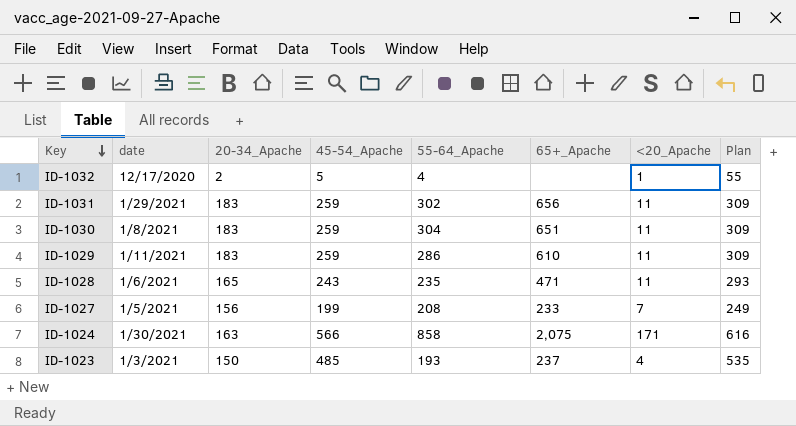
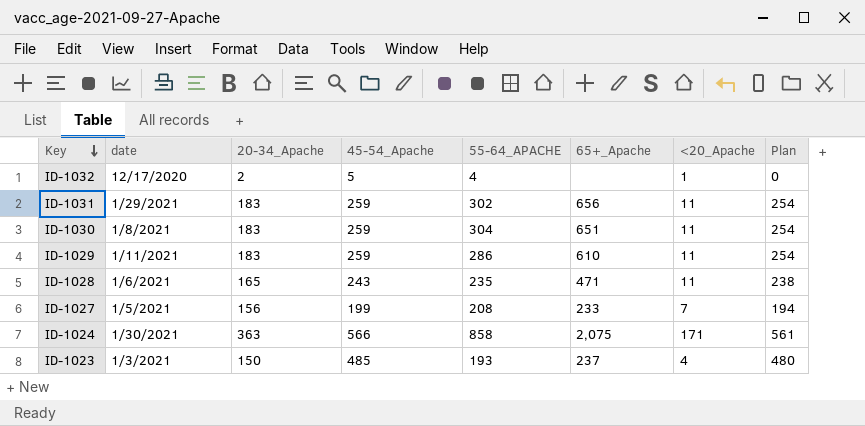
column name: 55-64_Apache -> 55-64_APACHE
column Plan | formula: [45-54_Apache] + 50 -> [45-54_Apache] - 5
ID-1024 | 20-34_Apache: 163 -> 363

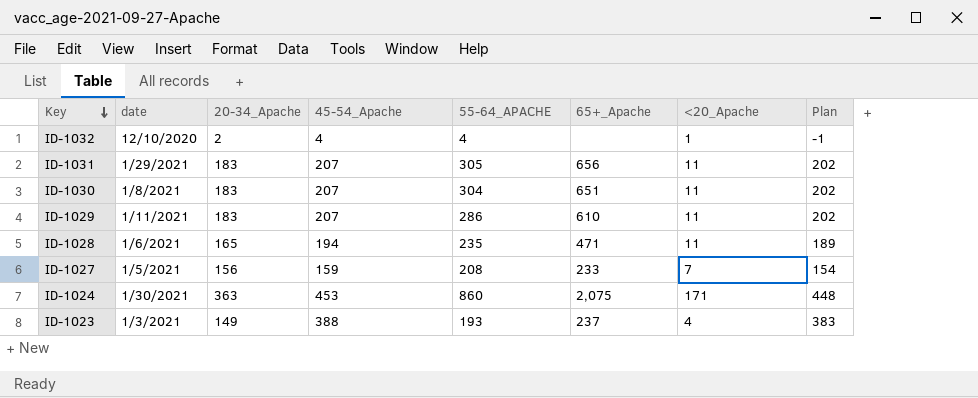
ID-1032 | date: 12/17/2020 -> 12/10/2020
ID-1032 | 45-54_Apache: 5 -> 4
ID-1032 | Plan: 0 -> -1
ID-1031 | 45-54_Apache: 259 -> 207
ID-1031 | 55-64_APACHE: 302 -> 305
ID-1031 | Plan: 254 -> 202
ID-1030 | 45-54_Apache: 259 -> 207
ID-1030 | Plan: 254 -> 202
ID-1029 | 45-54_Apache: 259 -> 207
ID-1029 | Plan: 254 -> 202
ID-1028 | 45-54_Apache: 243 -> 194
ID-1028 | Plan: 238 -> 189
ID-1027 | 45-54_Apache: 199 -> 159
ID-1027 | Plan: 194 -> 154
ID-1024 | 45-54_Apache: 566 -> 453
ID-1024 | 55-64_APACHE: 858 -> 860
ID-1024 | Plan: 561 -> 448
ID-1023 | 20-34_Apache: 150 -> 149
ID-1023 | 45-54_Apache: 485 -> 388
ID-1023 | Plan: 480 -> 383

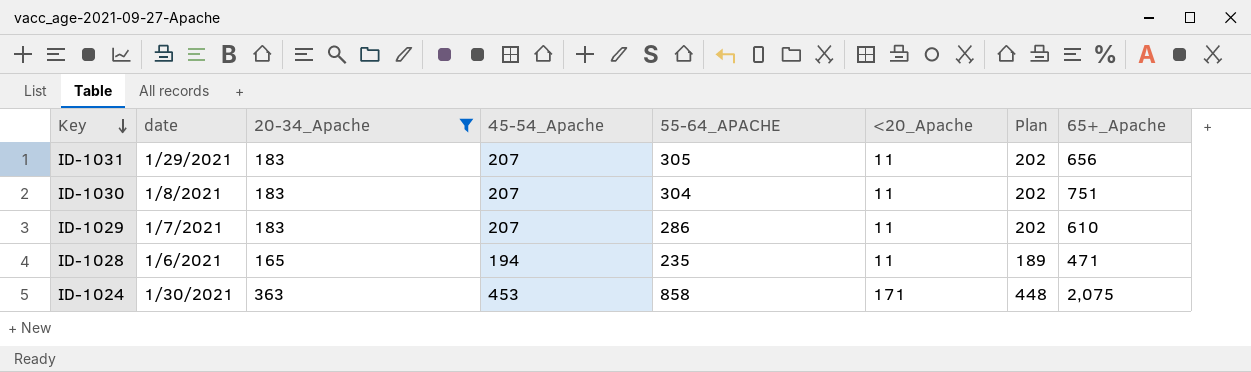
filter: none -> 20-34_Apache >= 165
column 65+_Apache | position: 6 -> 8
ID-1030 | 65+_Apache: 651 -> 751
ID-1029 | date: 1/11/2021 -> 1/7/2021
ID-1024 | 55-64_APACHE: 860 -> 858

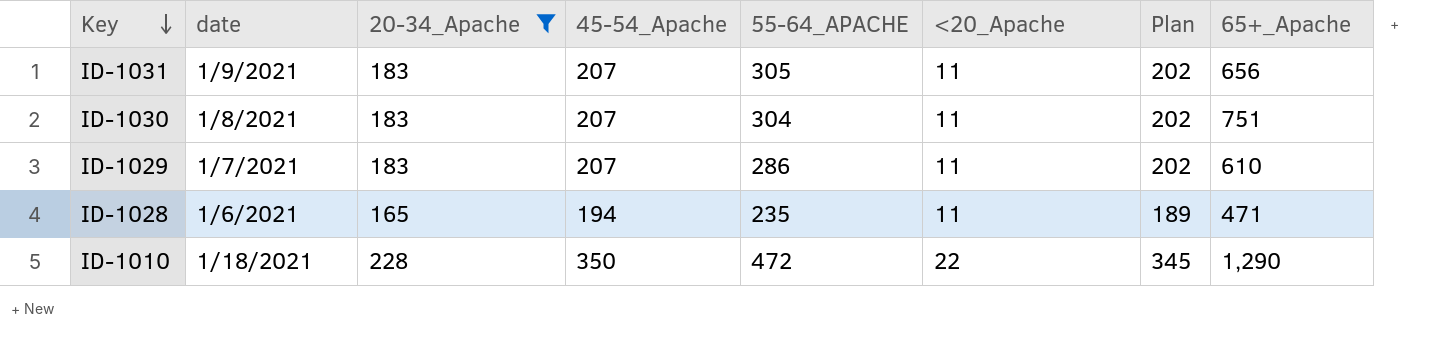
row ID-1024: 1/30/2021 | 363 | 453 | 858 | 171 | 448 | 2,075 -> none
ID-1031 | date: 1/29/2021 -> 1/9/2021
row ID-1010: none -> 1/18/2021 | 228 | 350 | 472 | 22 | 345 | 1,290

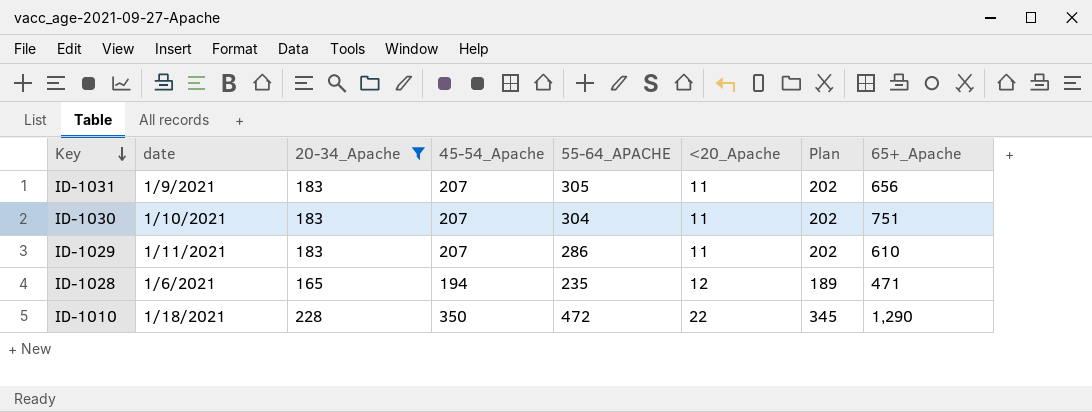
ID-1030 | date: 1/8/2021 -> 1/10/2021
ID-1029 | date: 1/7/2021 -> 1/11/2021
ID-1028 | <20_Apache: 11 -> 12

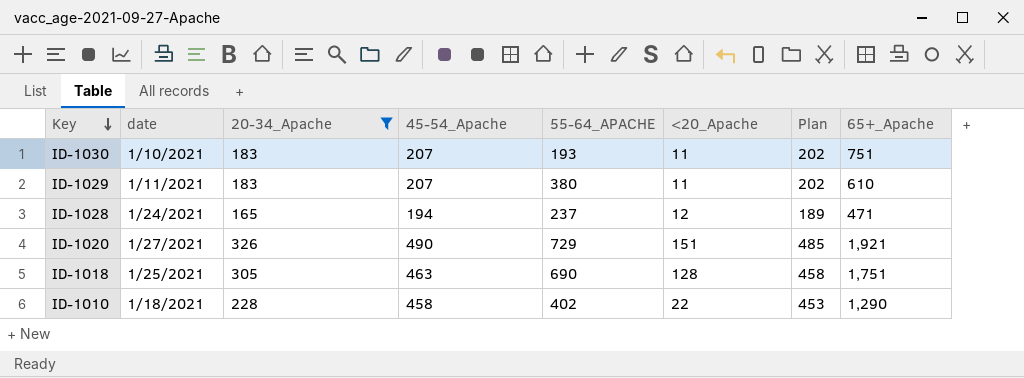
row ID-1031: 1/9/2021 | 183 | 207 | 305 | 11 | 202 | 656 -> none
ID-1030 | 55-64_APACHE: 304 -> 193
ID-1029 | 55-64_APACHE: 286 -> 380
ID-1028 | date: 1/6/2021 -> 1/24/2021
ID-1028 | 55-64_APACHE: 235 -> 237
row ID-1020: none -> 1/27/2021 | 326 | 490 | 729 | 151 | 485 | 1,921
row ID-1018: none -> 1/25/2021 | 305 | 463 | 690 | 128 | 458 | 1,751
ID-1010 | 45-54_Apache: 350 -> 458
ID-1010 | 55-64_APACHE: 472 -> 402
ID-1010 | Plan: 345 -> 453

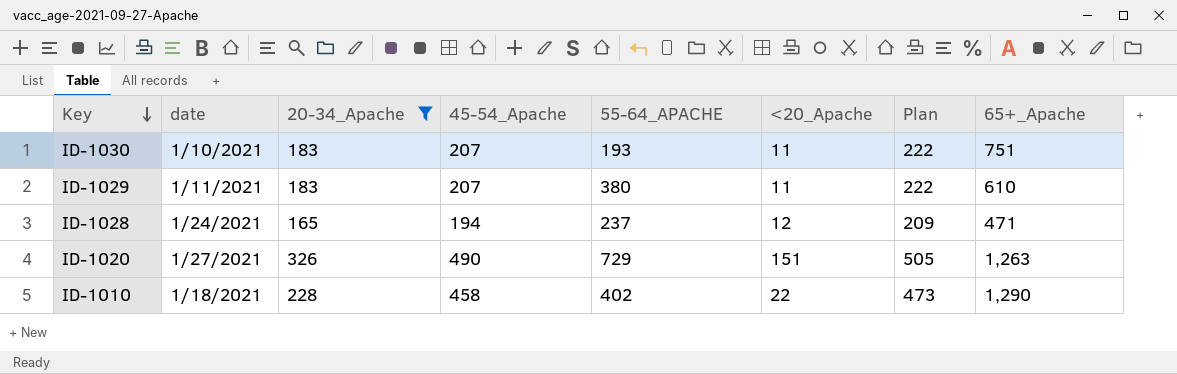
column Plan | formula: [45-54_Apache] - 5 -> [45-54_Apache] + 15
row ID-1018: 1/25/2021 | 305 | 463 | 690 | 128 | 458 | 1,751 -> none
ID-1020 | 65+_Apache: 1,921 -> 1,263

